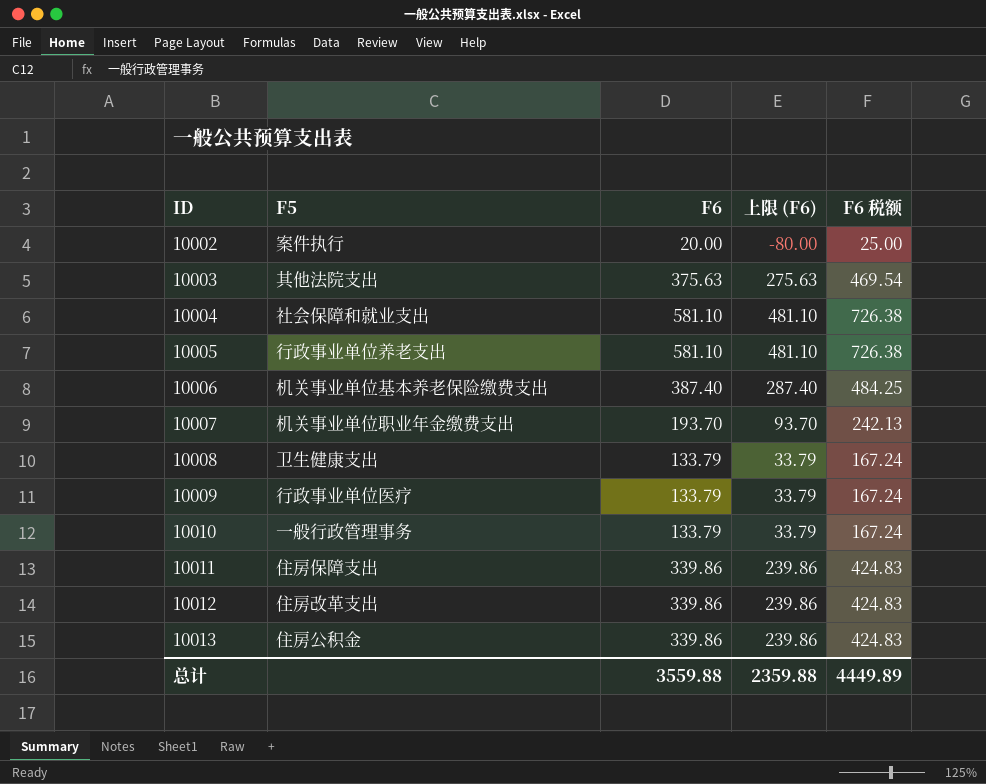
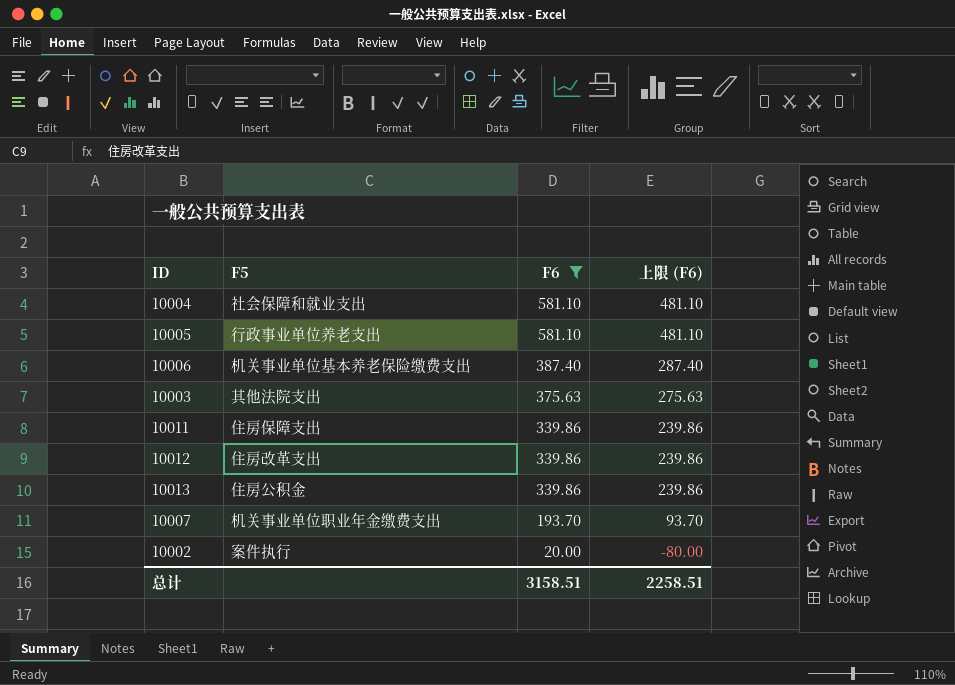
filter: none -> F6 != 133.79
row order: ID ascending -> F6 descending
column F6 税额 | formula: [F6] * 1.25 -> none
总计 | F6: 3559.88 -> 3158.51
总计 | 上限 (F6): 2359.88 -> 2258.51

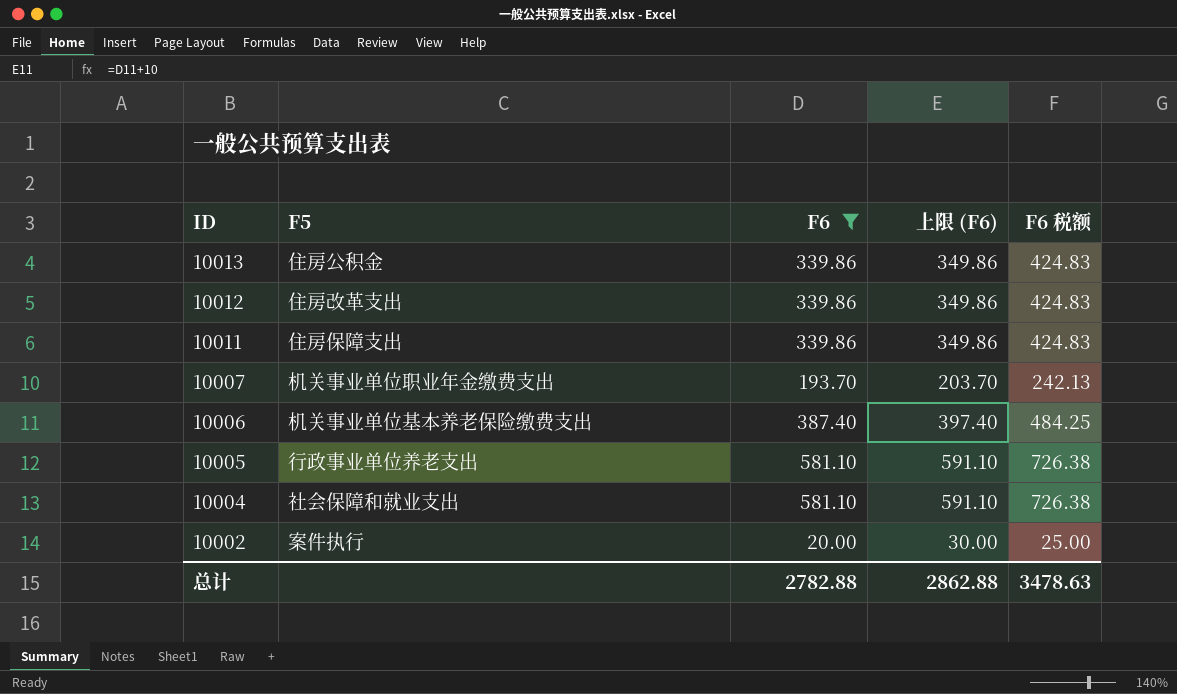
row order: F6 descending -> ID descending
column 上限 (F6) | formula: [F6] - 100 -> [F6] + 10
column F6 税额 | formula: none -> [F6] * 1.25
row 10003: 其他法院支出 | 375.63 | 275.63 -> none
总计 | F6: 3158.51 -> 2782.88
总计 | 上限 (F6): 2258.51 -> 2862.88

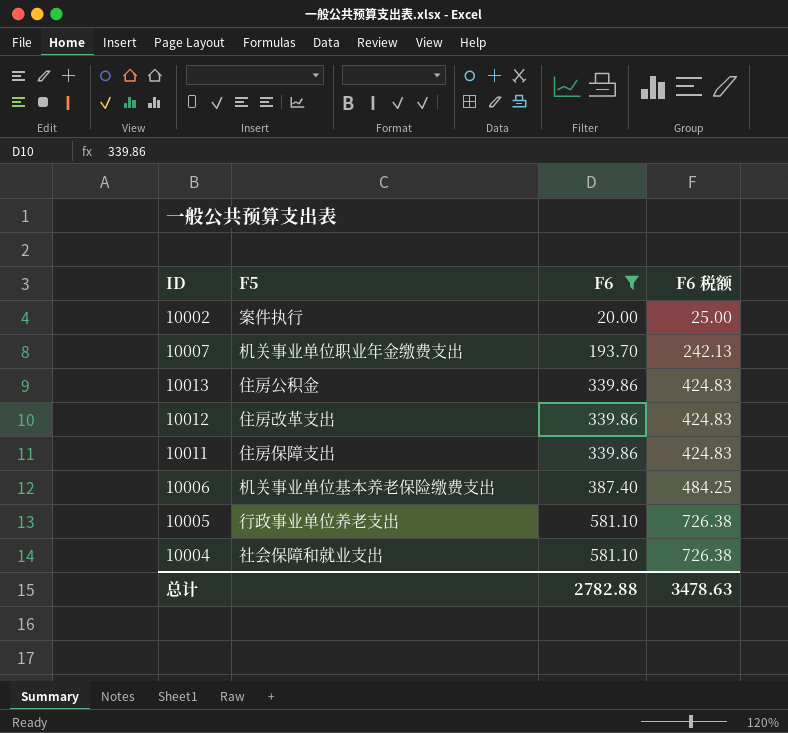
row order: ID descending -> F6 ascending
column 上限 (F6) | formula: [F6] + 10 -> none

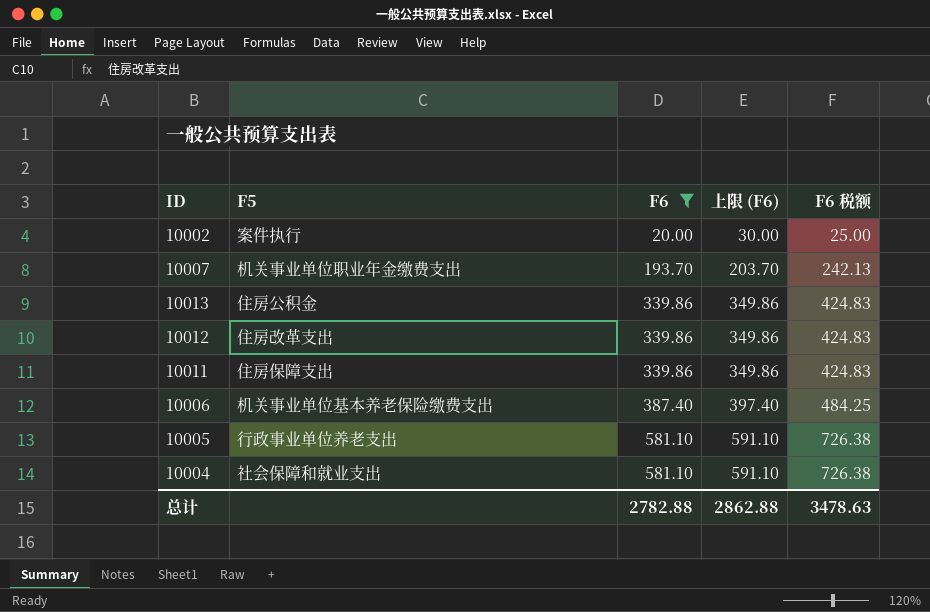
column 上限 (F6) | formula: none -> [F6] + 10

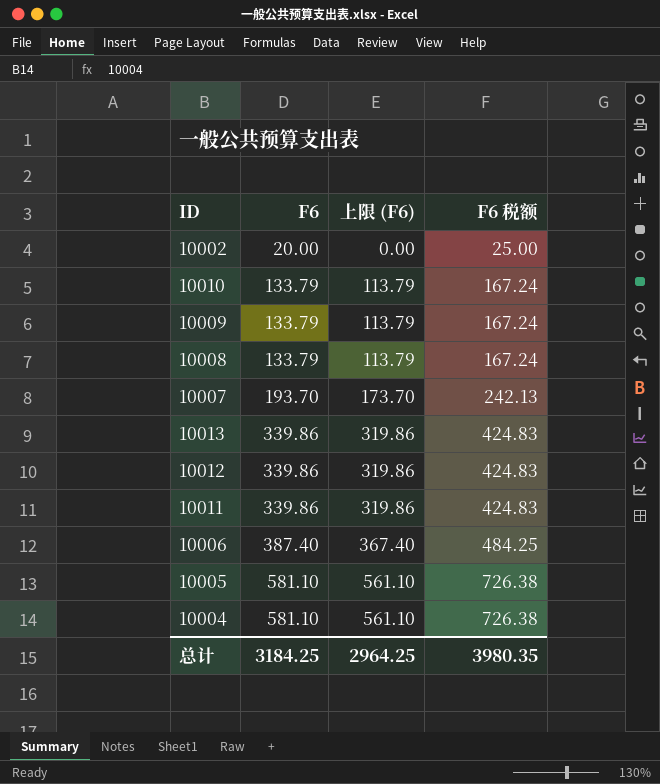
filter: F6 != 133.79 -> none
column F5 | position: 2 -> none
column 上限 (F6) | formula: [F6] + 10 -> [F6] - 20
总计 | F6: 2782.88 -> 3184.25
总计 | 上限 (F6): 2862.88 -> 2964.25
总计 | F6 税额: 3478.63 -> 3980.35

